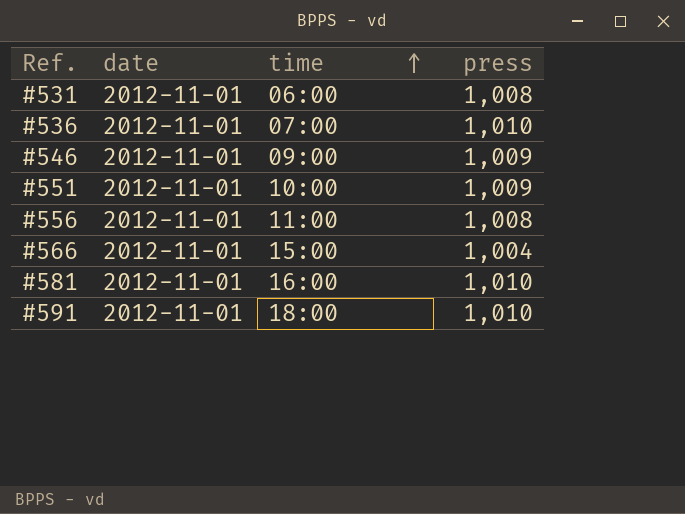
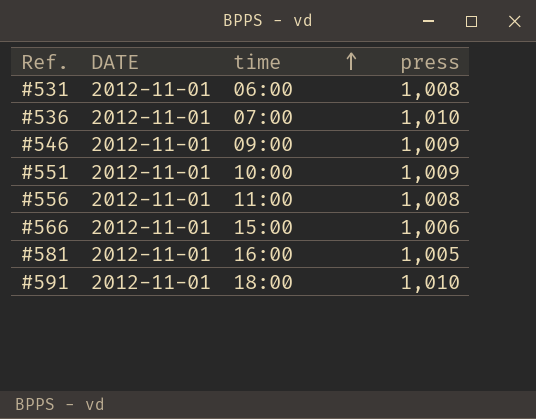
column name: date -> DATE
#566 | press: 1,004 -> 1,006
#581 | press: 1,010 -> 1,005

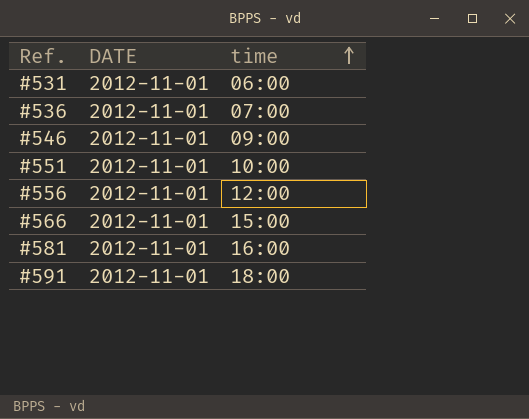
column press | position: 4 -> none
#556 | time: 11:00 -> 12:00

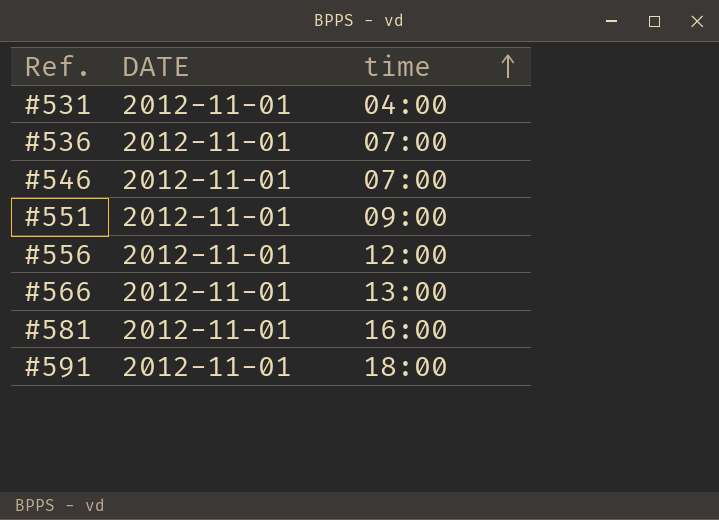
#531 | time: 06:00 -> 04:00
#546 | time: 09:00 -> 07:00
#551 | time: 10:00 -> 09:00
#566 | time: 15:00 -> 13:00

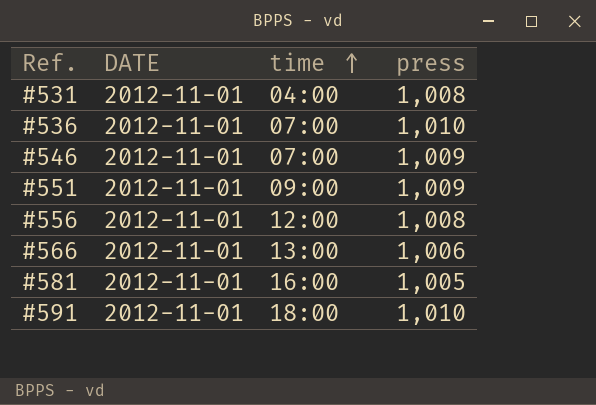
column press | position: none -> 4

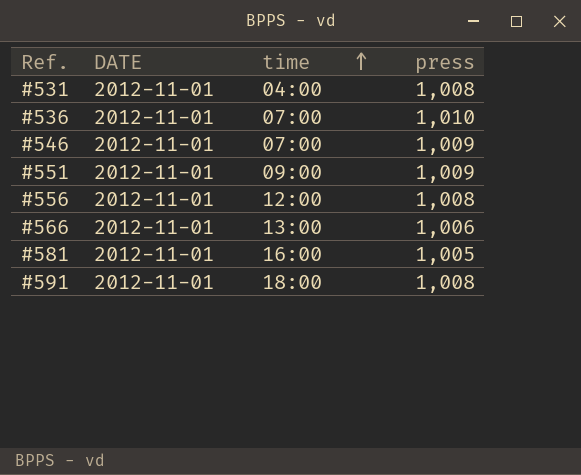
#591 | press: 1,010 -> 1,008

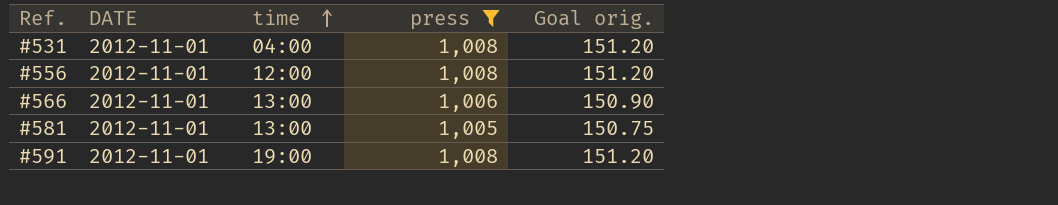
filter: none -> press <= 1,008
column Goal orig. | formula: none -> [press] * 0.15
#581 | time: 16:00 -> 13:00
#591 | time: 18:00 -> 19:00

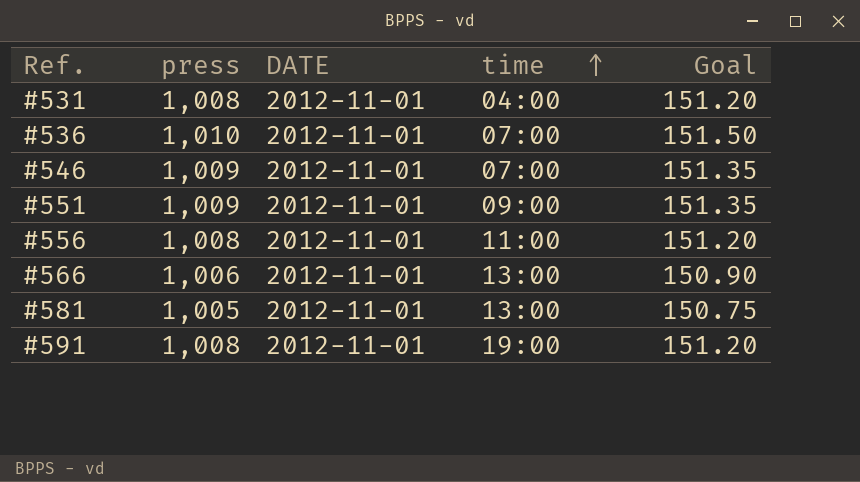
filter: press <= 1,008 -> none
column press | position: 4 -> 2
column name: Goal orig. -> Goal
#556 | time: 12:00 -> 11:00

